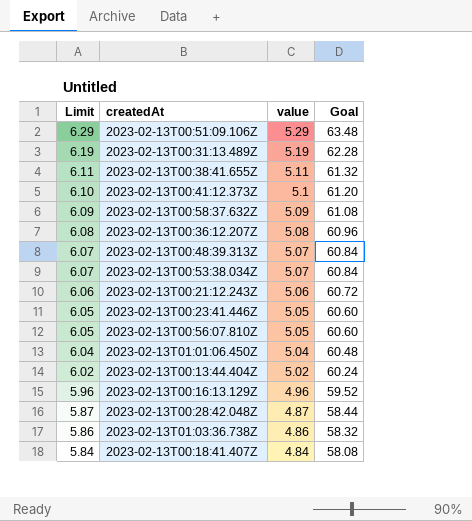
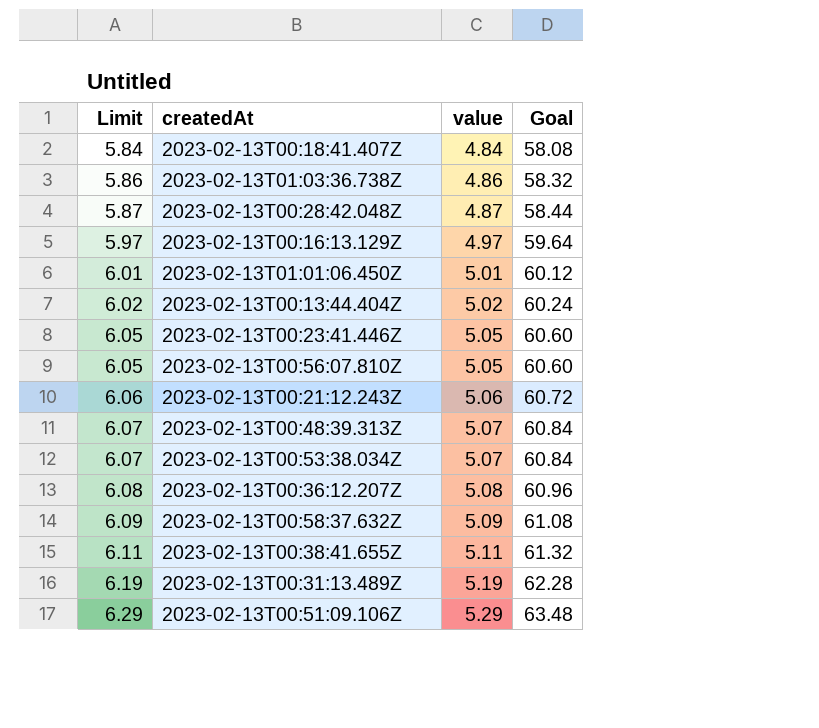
row order: Limit descending -> Limit ascending
row 2023-02-13T00:41:12.373Z: 6.10 | 5.1 | 61.20 -> none
2023-02-13T00:16:13.129Z | Limit: 5.96 -> 5.97
2023-02-13T00:16:13.129Z | value: 4.96 -> 4.97
2023-02-13T00:16:13.129Z | Goal: 59.52 -> 59.64
2023-02-13T01:01:06.450Z | Limit: 6.04 -> 6.01
2023-02-13T01:01:06.450Z | value: 5.04 -> 5.01
2023-02-13T01:01:06.450Z | Goal: 60.48 -> 60.12

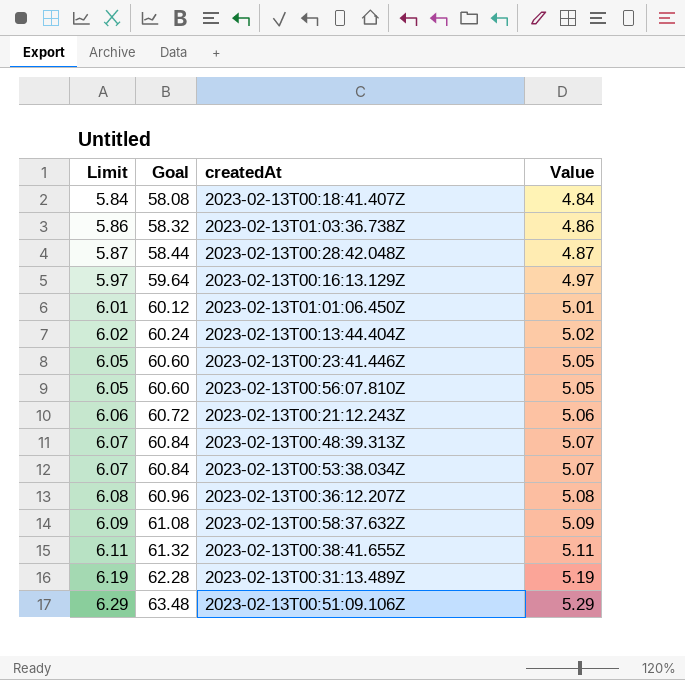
column Goal | position: 4 -> 2
column name: value -> Value

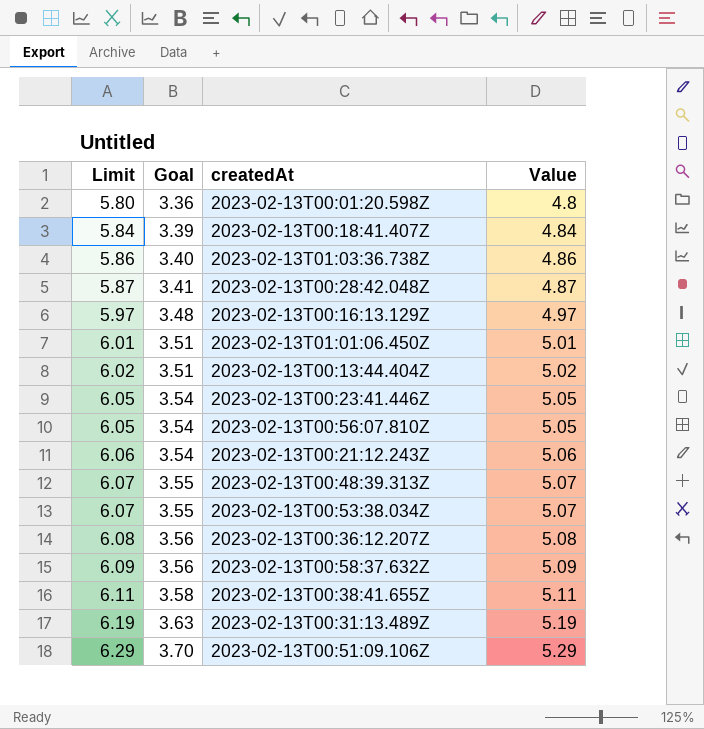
column Goal | formula: [Value] * 12 -> [Value] * 0.7
row 2023-02-13T00:01:20.598Z: none -> 5.80 | 3.36 | 4.8

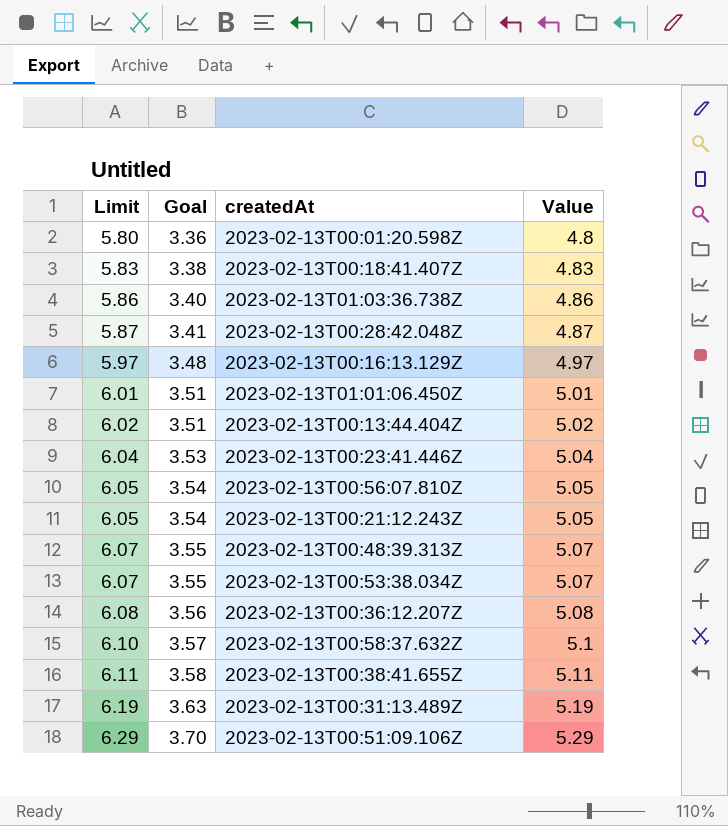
2023-02-13T00:18:41.407Z | Limit: 5.84 -> 5.83
2023-02-13T00:18:41.407Z | Goal: 3.39 -> 3.38
2023-02-13T00:18:41.407Z | Value: 4.84 -> 4.83
2023-02-13T00:23:41.446Z | Limit: 6.05 -> 6.04
2023-02-13T00:23:41.446Z | Goal: 3.54 -> 3.53
2023-02-13T00:23:41.446Z | Value: 5.05 -> 5.04
2023-02-13T00:21:12.243Z | Limit: 6.06 -> 6.05
2023-02-13T00:21:12.243Z | Value: 5.06 -> 5.05
2023-02-13T00:58:37.632Z | Limit: 6.09 -> 6.10
2023-02-13T00:58:37.632Z | Goal: 3.56 -> 3.57
2023-02-13T00:58:37.632Z | Value: 5.09 -> 5.1

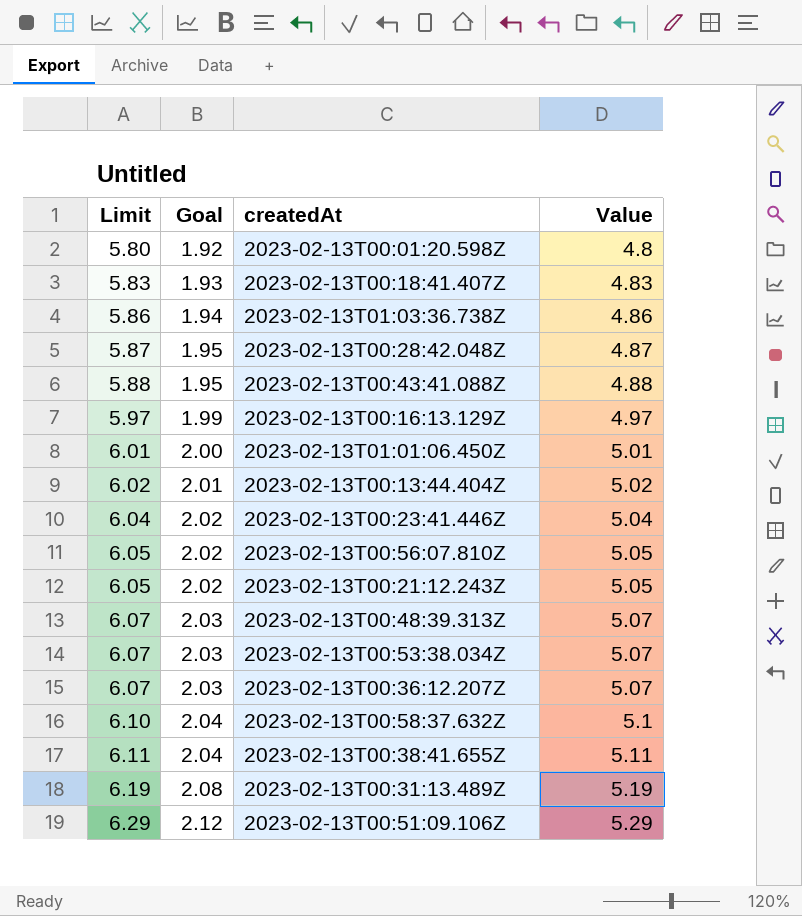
column Goal | formula: [Value] * 0.7 -> [Value] * 0.4
row 2023-02-13T00:43:41.088Z: none -> 5.88 | 1.95 | 4.88
2023-02-13T00:36:12.207Z | Limit: 6.08 -> 6.07
2023-02-13T00:36:12.207Z | Value: 5.08 -> 5.07

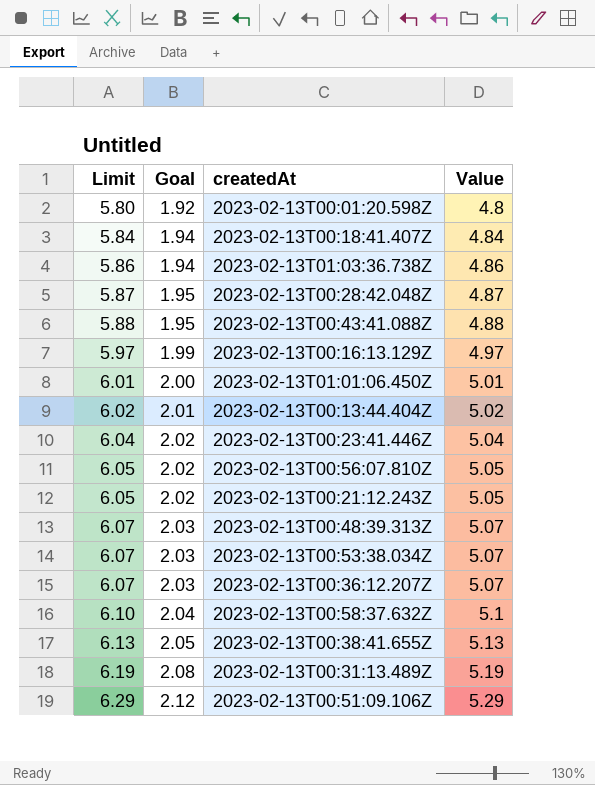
2023-02-13T00:18:41.407Z | Limit: 5.83 -> 5.84
2023-02-13T00:18:41.407Z | Goal: 1.93 -> 1.94
2023-02-13T00:18:41.407Z | Value: 4.83 -> 4.84
2023-02-13T00:38:41.655Z | Limit: 6.11 -> 6.13
2023-02-13T00:38:41.655Z | Goal: 2.04 -> 2.05
2023-02-13T00:38:41.655Z | Value: 5.11 -> 5.13

